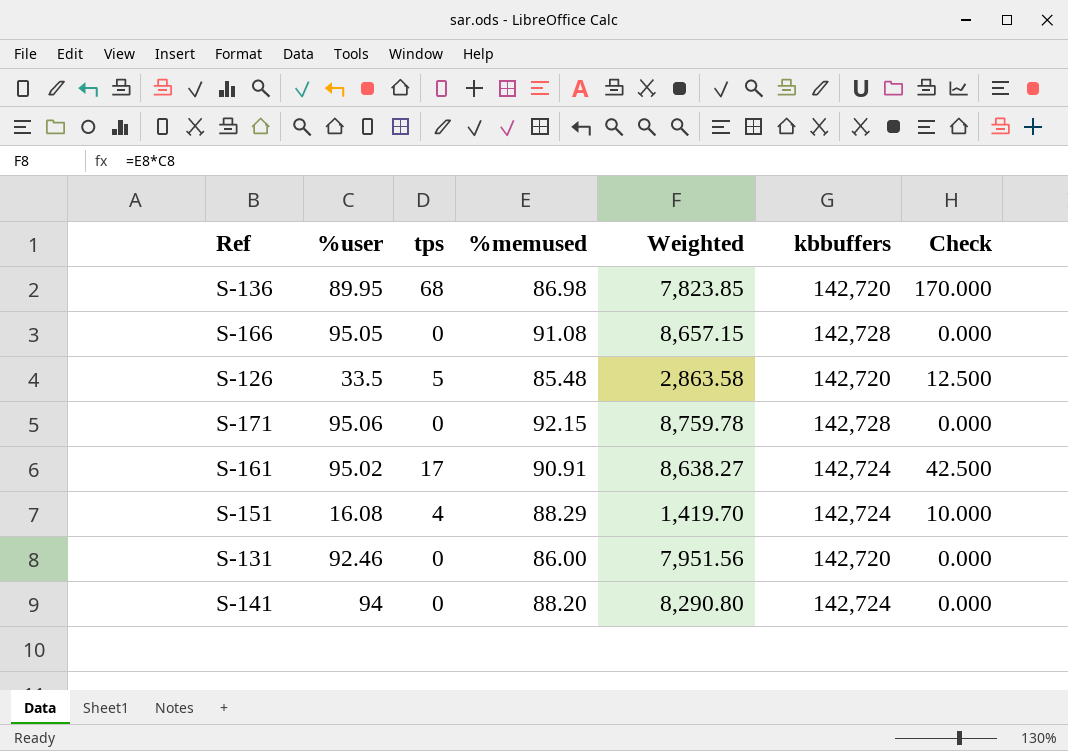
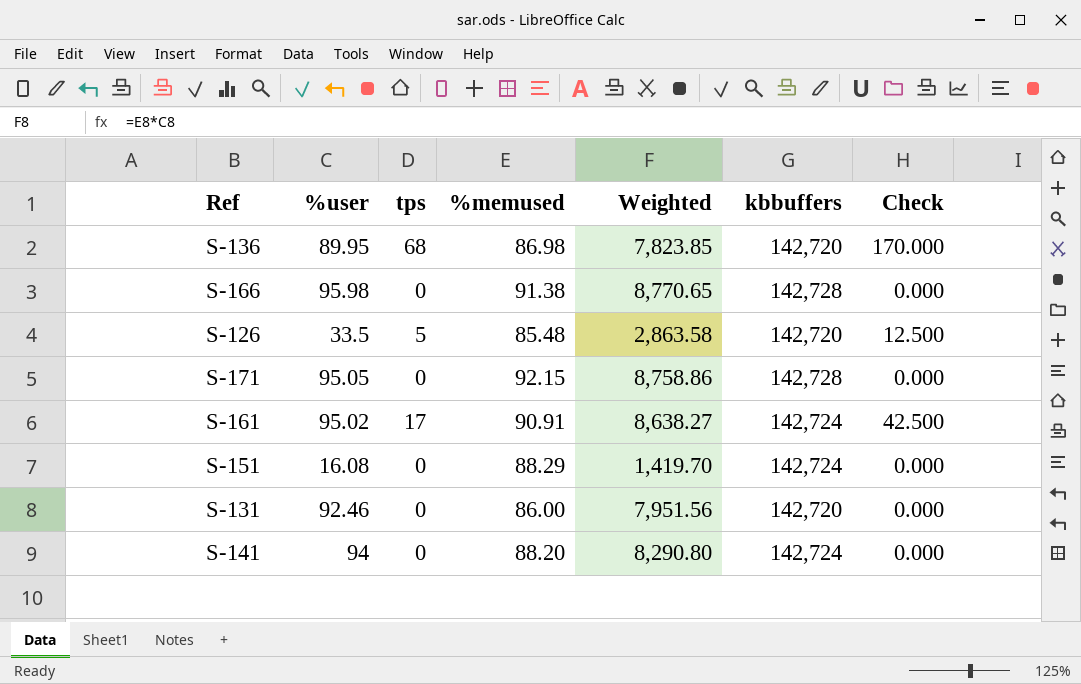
S-166 | %user: 95.05 -> 95.98
S-166 | %memused: 91.08 -> 91.38
S-166 | Weighted: 8,657.15 -> 8,770.65
S-171 | %user: 95.06 -> 95.05
S-171 | Weighted: 8,759.78 -> 8,758.86
S-151 | tps: 4 -> 0
S-151 | Check: 10.000 -> 0.000

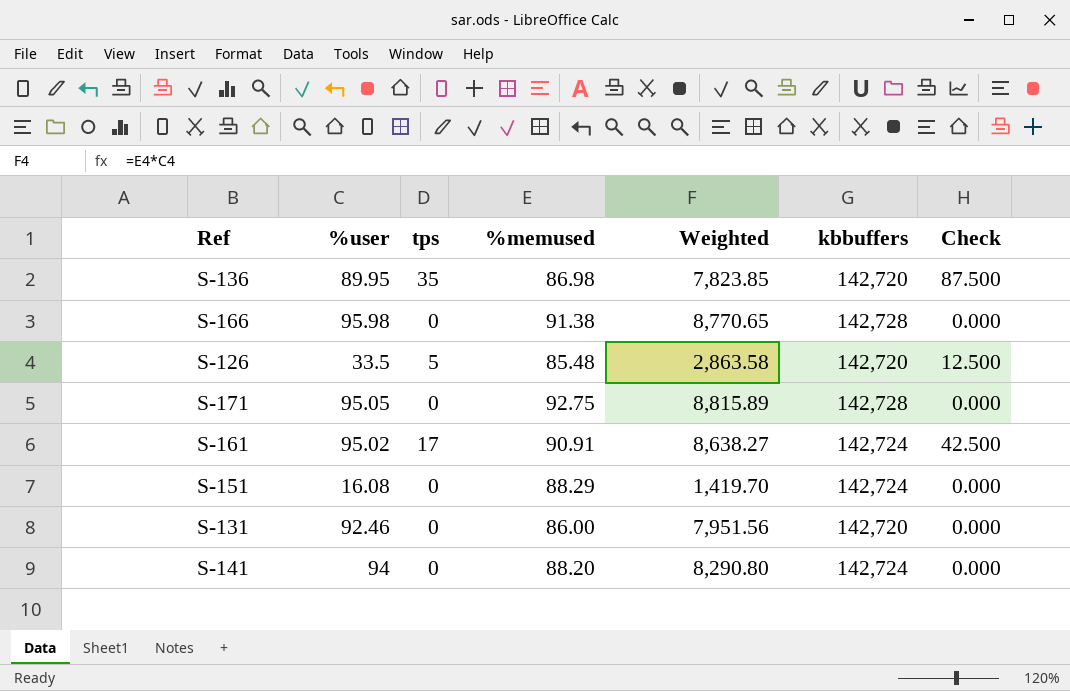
S-136 | tps: 68 -> 35
S-136 | Check: 170.000 -> 87.500
S-171 | %memused: 92.15 -> 92.75
S-171 | Weighted: 8,758.86 -> 8,815.89

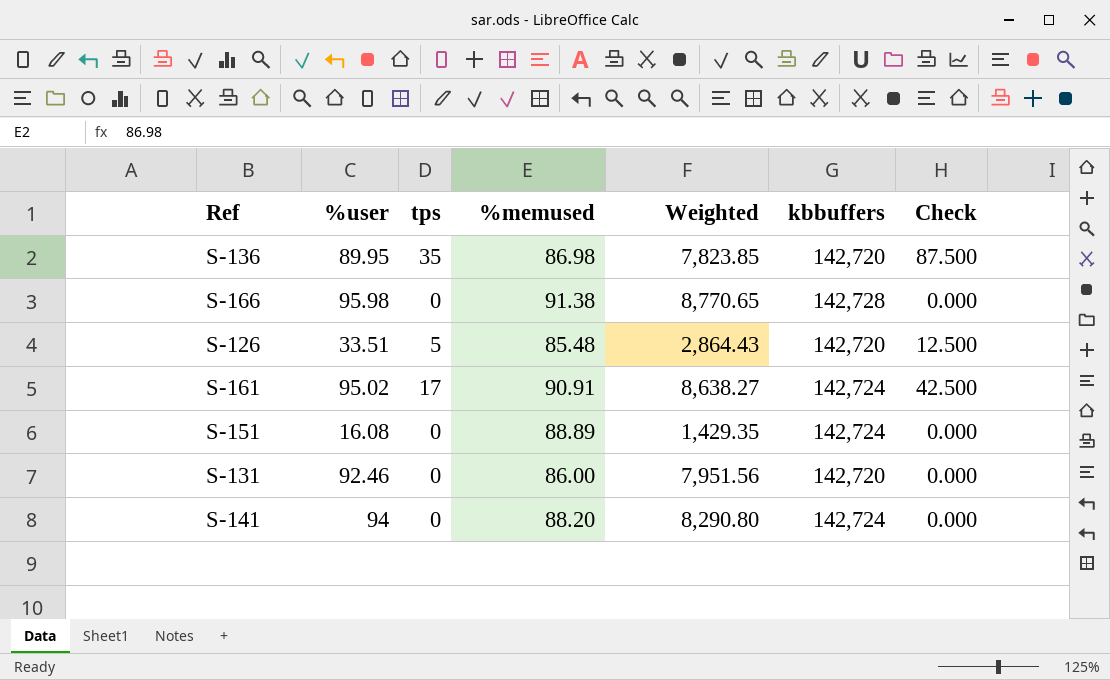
row S-171: 95.05 | 0 | 92.75 | 8,815.89 | 142,728 | 0.000 -> none
S-126 | %user: 33.5 -> 33.51
S-126 | Weighted: 2,863.58 -> 2,864.43
S-151 | %memused: 88.29 -> 88.89
S-151 | Weighted: 1,419.70 -> 1,429.35

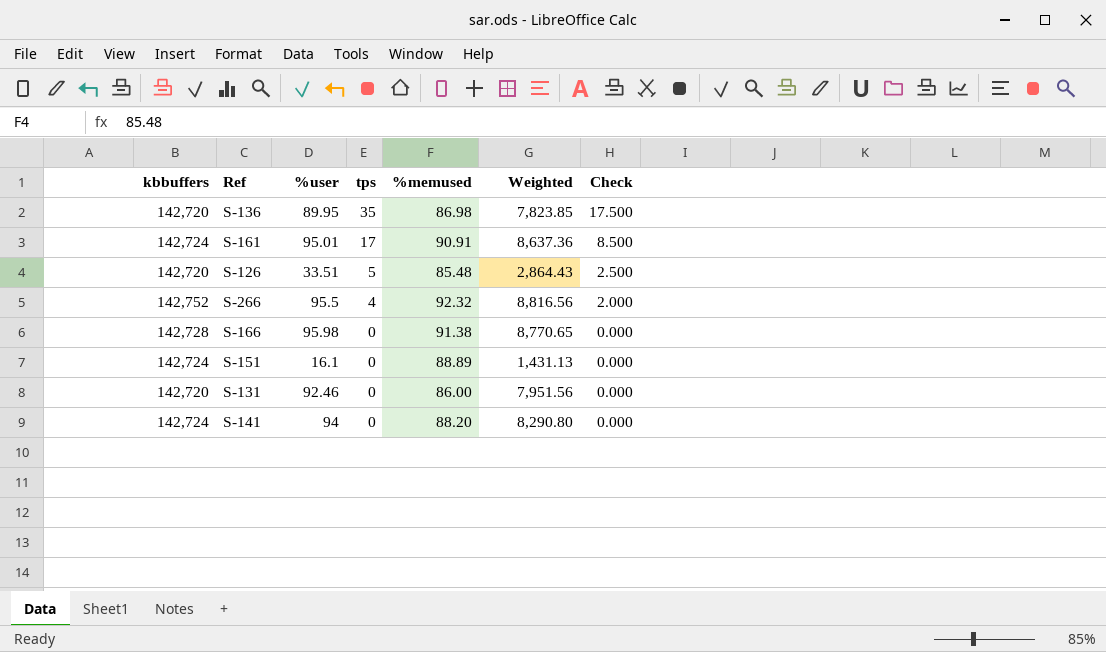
row order: none -> tps descending
column kbbuffers | position: 6 -> 1
column Check | formula: [tps] * 2.5 -> [tps] * 0.5
S-161 | %user: 95.02 -> 95.01
S-161 | Weighted: 8,638.27 -> 8,637.36
row S-266: none -> 142,752 | 95.5 | 4 | 92.32 | 8,816.56 | 2.000
S-151 | %user: 16.08 -> 16.1
S-151 | Weighted: 1,429.35 -> 1,431.13

